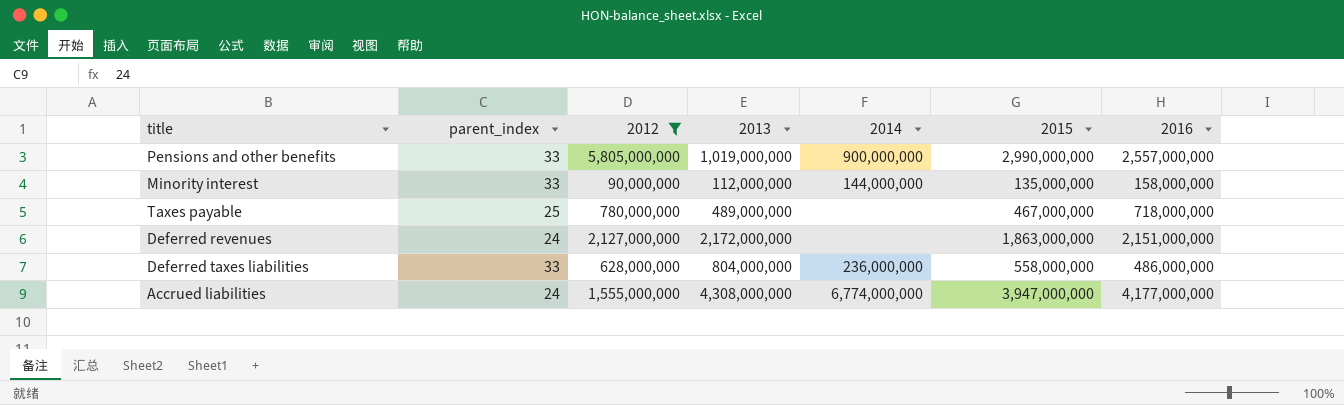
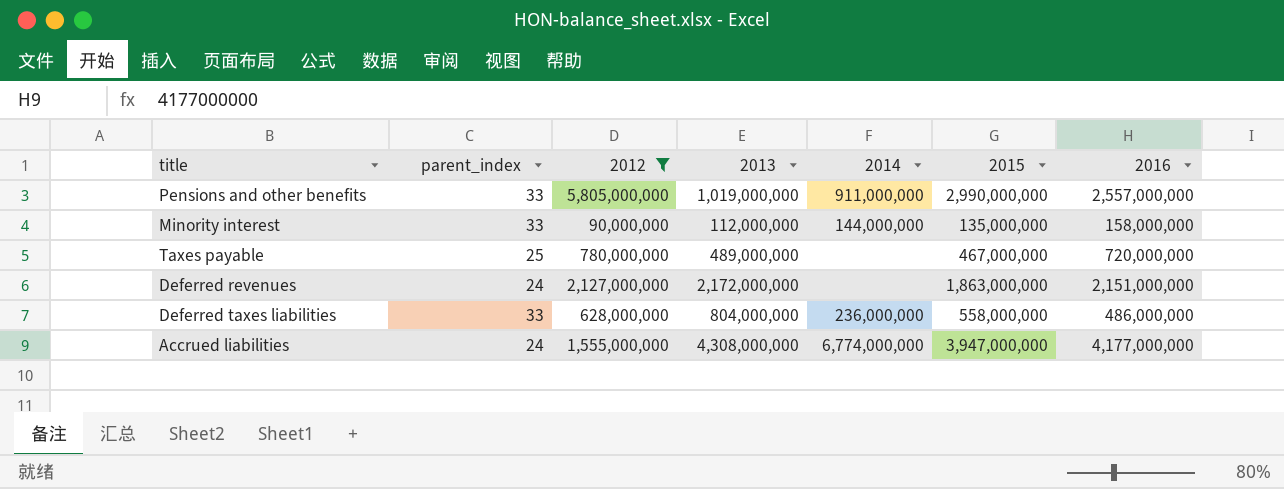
Pensions and other benefits | 2014: 900,000,000 -> 911,000,000
Taxes payable | 2016: 718,000,000 -> 720,000,000

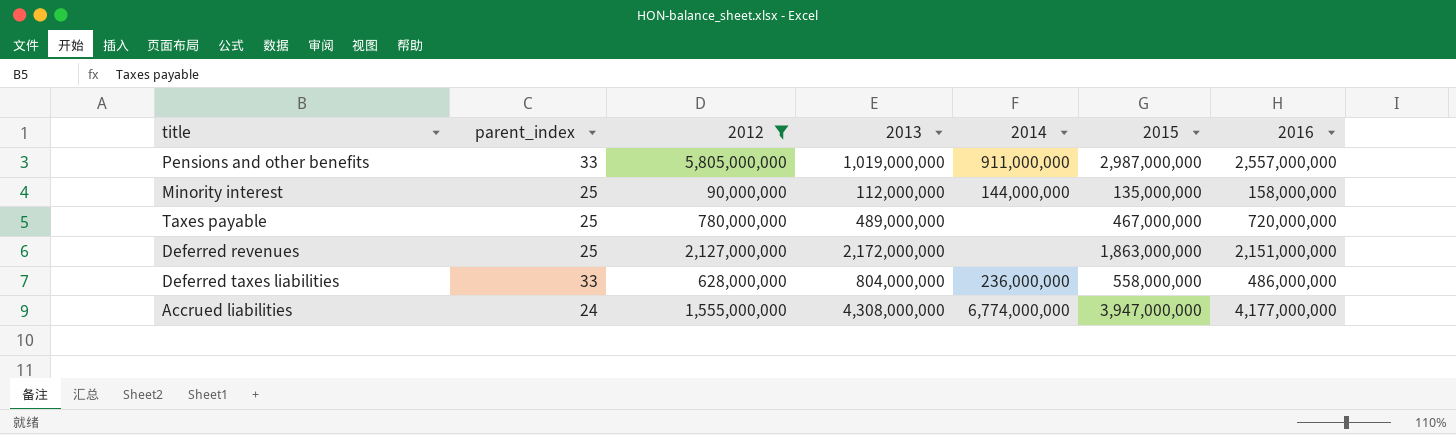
Pensions and other benefits | 2015: 2,990,000,000 -> 2,987,000,000
Minority interest | parent_index: 33 -> 25
Deferred revenues | parent_index: 24 -> 25

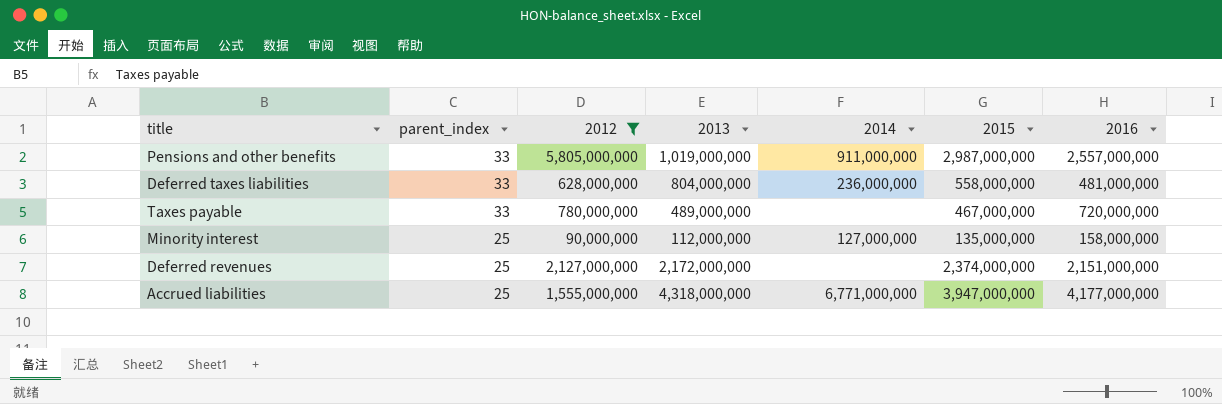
row order: none -> parent_index descending
Deferred taxes liabilities | 2016: 486,000,000 -> 481,000,000
Taxes payable | parent_index: 25 -> 33
Minority interest | 2014: 144,000,000 -> 127,000,000
Deferred revenues | 2015: 1,863,000,000 -> 2,374,000,000
Accrued liabilities | parent_index: 24 -> 25
Accrued liabilities | 2013: 4,308,000,000 -> 4,318,000,000
Accrued liabilities | 2014: 6,774,000,000 -> 6,771,000,000

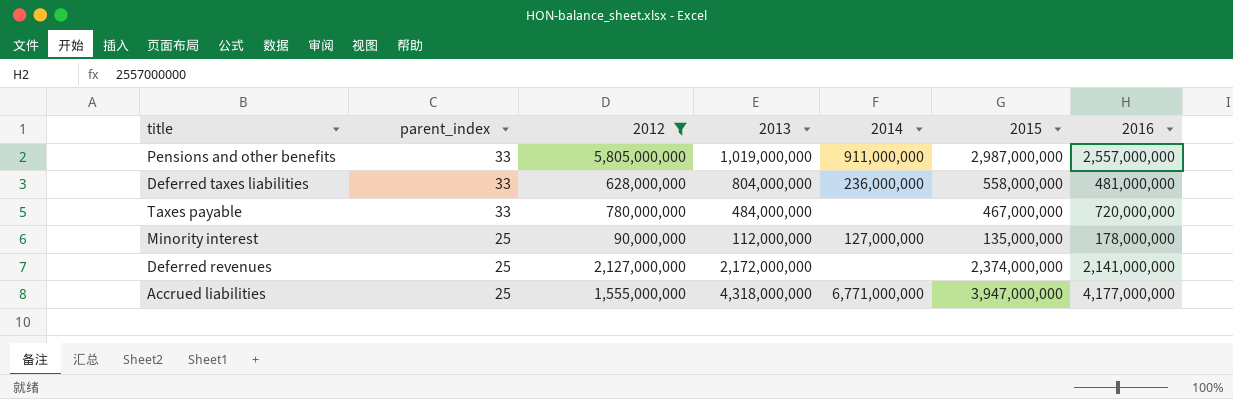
Taxes payable | 2013: 489,000,000 -> 484,000,000
Minority interest | 2016: 158,000,000 -> 178,000,000
Deferred revenues | 2016: 2,151,000,000 -> 2,141,000,000

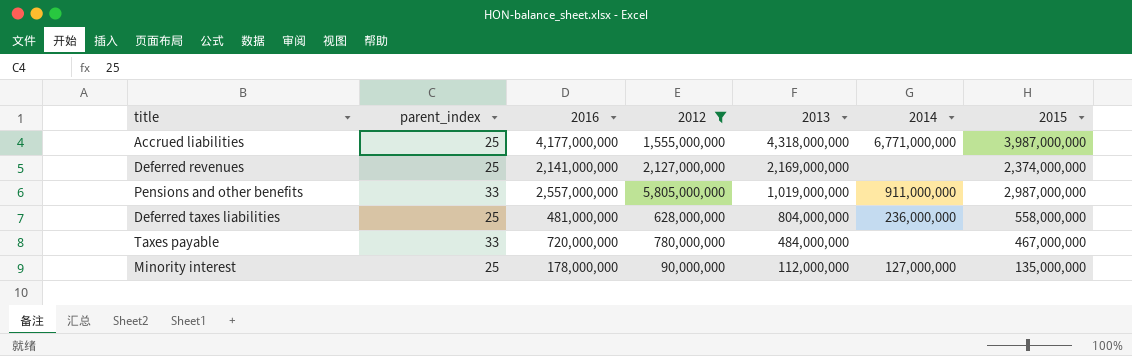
row order: parent_index descending -> 2013 descending
column 2016 | position: 7 -> 3
Accrued liabilities | 2015: 3,947,000,000 -> 3,987,000,000
Deferred revenues | 2013: 2,172,000,000 -> 2,169,000,000
Deferred taxes liabilities | parent_index: 33 -> 25

